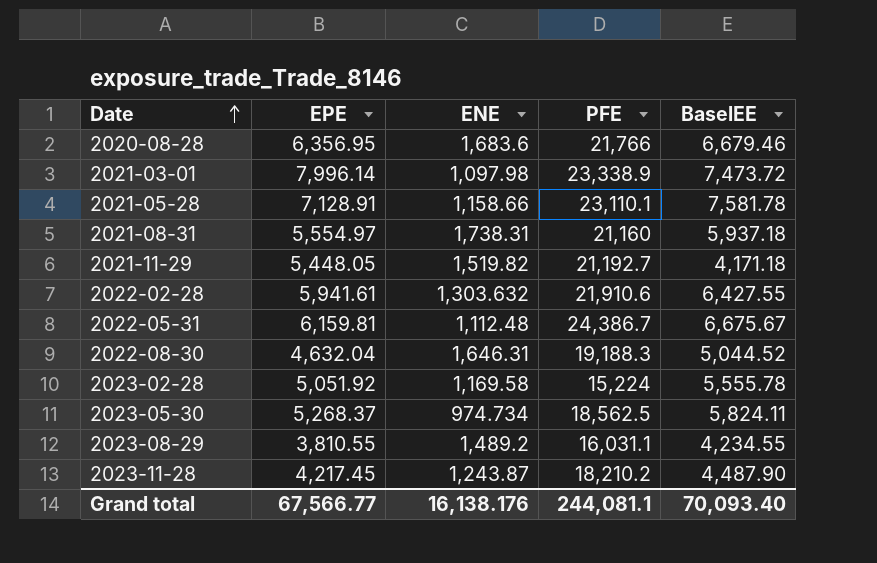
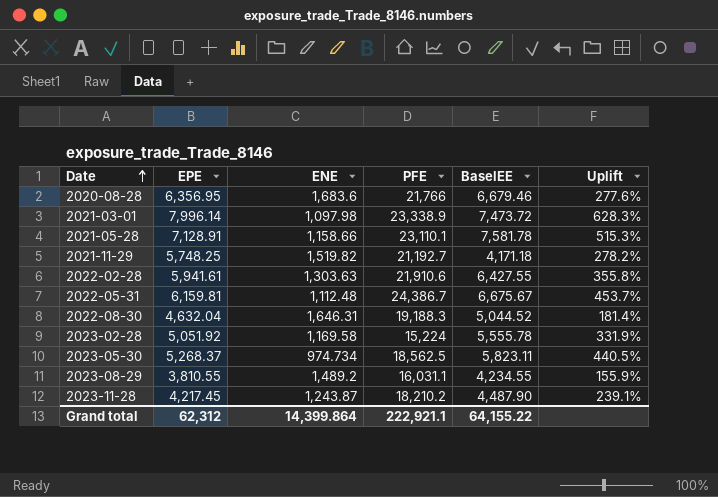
column Uplift | formula: none -> ([EPE] - [ENE]) / [ENE]
row 2021-08-31: 5,554.97 | 1,738.31 | 21,160 | 5,937.18 -> none
2021-11-29 | EPE: 5,448.05 -> 5,748.25
2022-02-28 | ENE: 1,303.632 -> 1,303.63
2023-05-30 | BaselEE: 5,824.11 -> 5,823.11
Grand total | EPE: 67,566.77 -> 62,312
Grand total | ENE: 16,138.176 -> 14,399.864
Grand total | PFE: 244,081.1 -> 222,921.1
Grand total | BaselEE: 70,093.40 -> 64,155.22

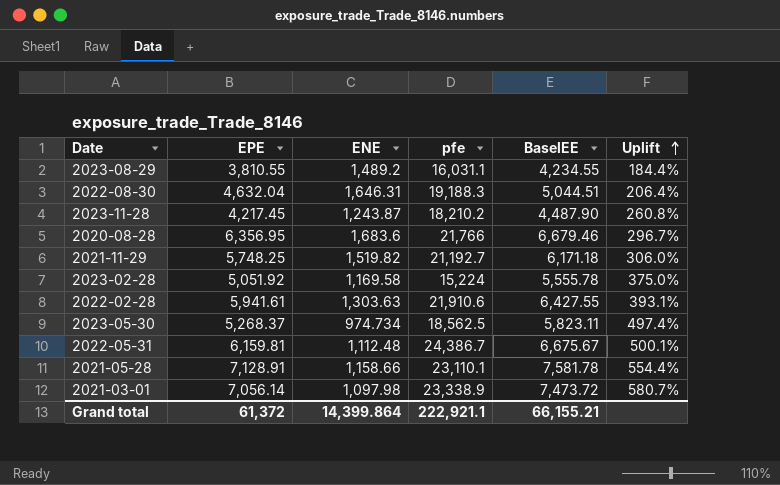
row order: Date ascending -> Uplift ascending
column name: PFE -> pfe
column Uplift | formula: ([EPE] - [ENE]) / [ENE] -> ([BaselEE] - [ENE]) / [ENE]
2022-08-30 | BaselEE: 5,044.52 -> 5,044.51
2021-11-29 | BaselEE: 4,171.18 -> 6,171.18
2021-03-01 | EPE: 7,996.14 -> 7,056.14
Grand total | EPE: 62,312 -> 61,372
Grand total | BaselEE: 64,155.22 -> 66,155.21

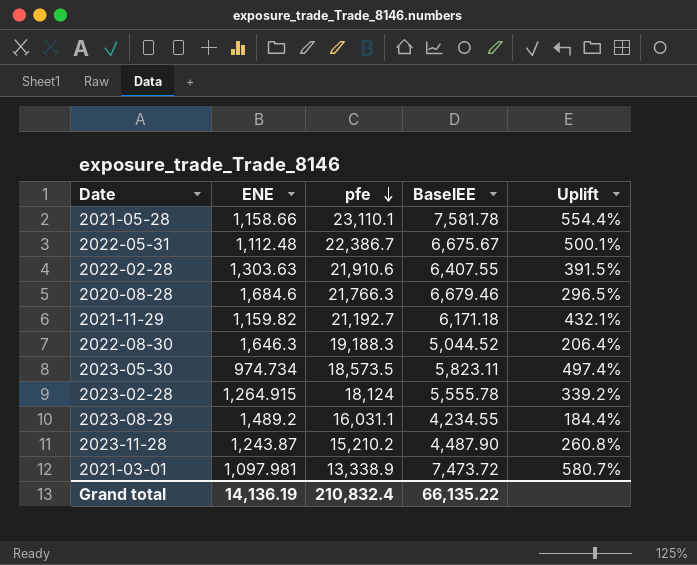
row order: Uplift ascending -> pfe descending
column EPE | position: 2 -> none
2022-05-31 | pfe: 24,386.7 -> 22,386.7
2022-02-28 | BaselEE: 6,427.55 -> 6,407.55
2022-02-28 | Uplift: 393.1% -> 391.5%
2020-08-28 | ENE: 1,683.6 -> 1,684.6
2020-08-28 | pfe: 21,766 -> 21,766.3
2020-08-28 | Uplift: 296.7% -> 296.5%
2021-11-29 | ENE: 1,519.82 -> 1,159.82
2021-11-29 | Uplift: 306.0% -> 432.1%
2022-08-30 | ENE: 1,646.31 -> 1,646.3
2022-08-30 | BaselEE: 5,044.51 -> 5,044.52
2023-05-30 | pfe: 18,562.5 -> 18,573.5
2023-02-28 | ENE: 1,169.58 -> 1,264.915
2023-02-28 | pfe: 15,224 -> 18,124
2023-02-28 | Uplift: 375.0% -> 339.2%
2023-11-28 | pfe: 18,210.2 -> 15,210.2
2021-03-01 | ENE: 1,097.98 -> 1,097.981
2021-03-01 | pfe: 23,338.9 -> 13,338.9
Grand total | ENE: 14,399.864 -> 14,136.19
Grand total | pfe: 222,921.1 -> 210,832.4
Grand total | BaselEE: 66,155.21 -> 66,135.22

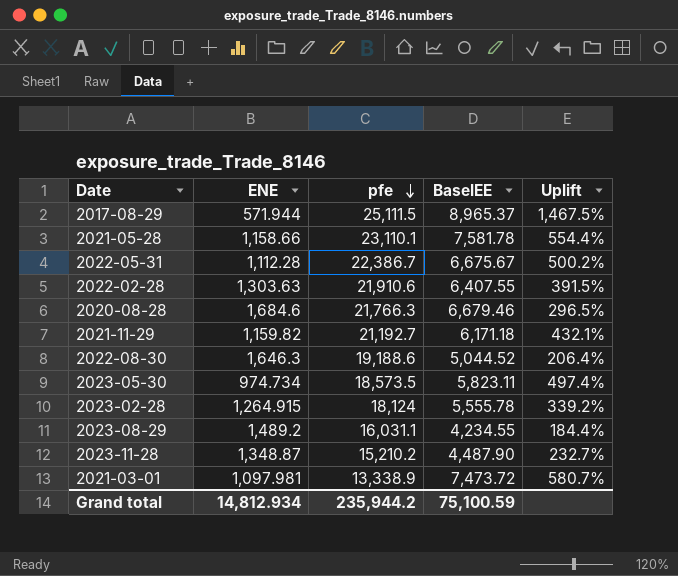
row 2017-08-29: none -> 571.944 | 25,111.5 | 8,965.37 | 1,467.5%
2022-05-31 | ENE: 1,112.48 -> 1,112.28
2022-05-31 | Uplift: 500.1% -> 500.2%
2022-08-30 | pfe: 19,188.3 -> 19,188.6
2023-11-28 | ENE: 1,243.87 -> 1,348.87
2023-11-28 | Uplift: 260.8% -> 232.7%
Grand total | ENE: 14,136.19 -> 14,812.934
Grand total | pfe: 210,832.4 -> 235,944.2
Grand total | BaselEE: 66,135.22 -> 75,100.59

